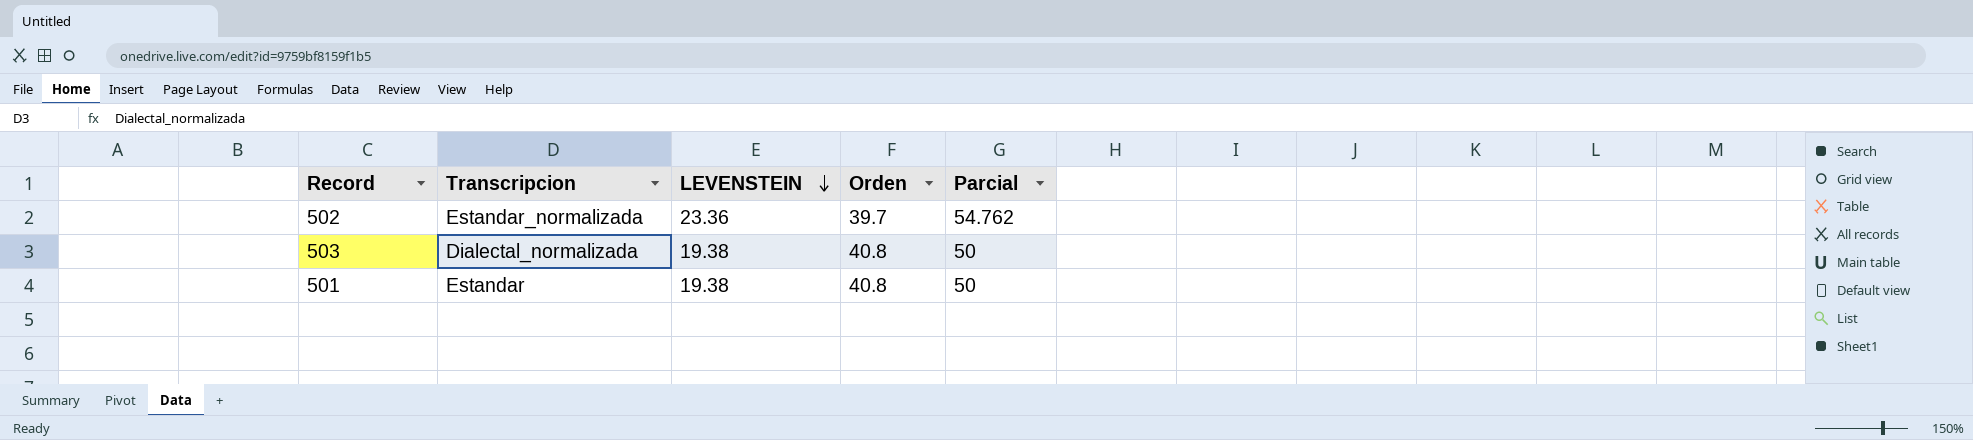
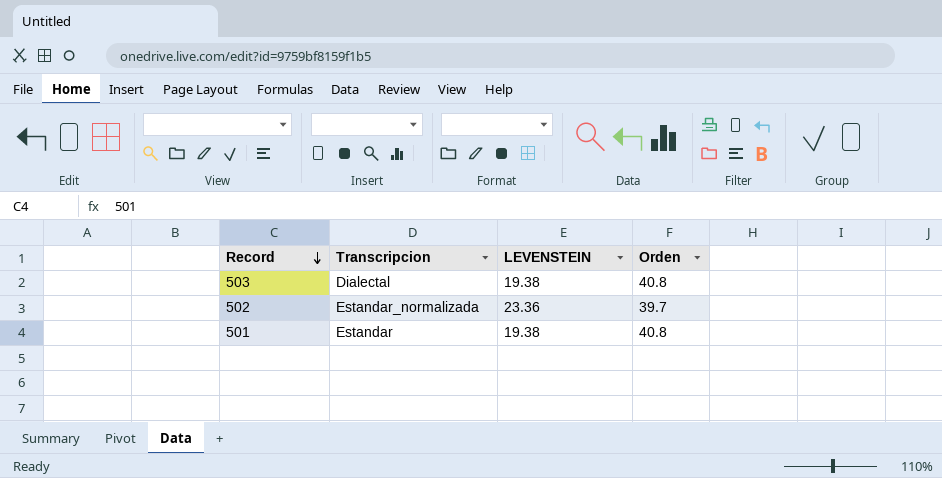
row order: LEVENSTEIN descending -> Record descending
column Parcial | position: 5 -> none
503 | Transcripcion: Dialectal_normalizada -> Dialectal

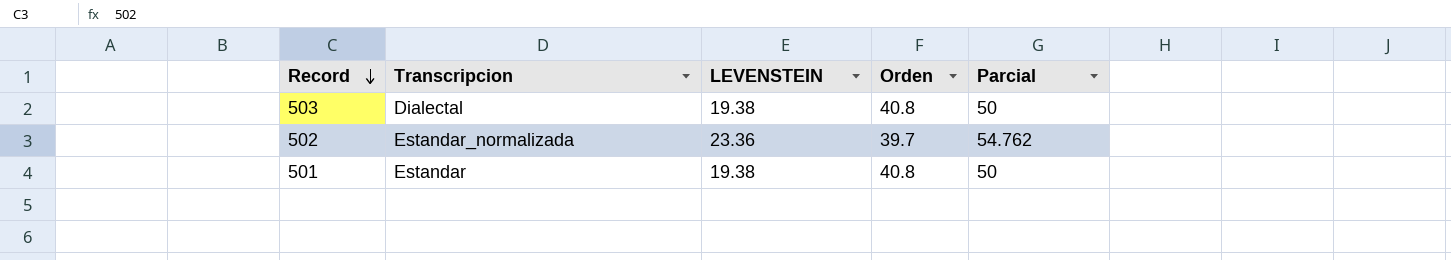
column Parcial | position: none -> 5

